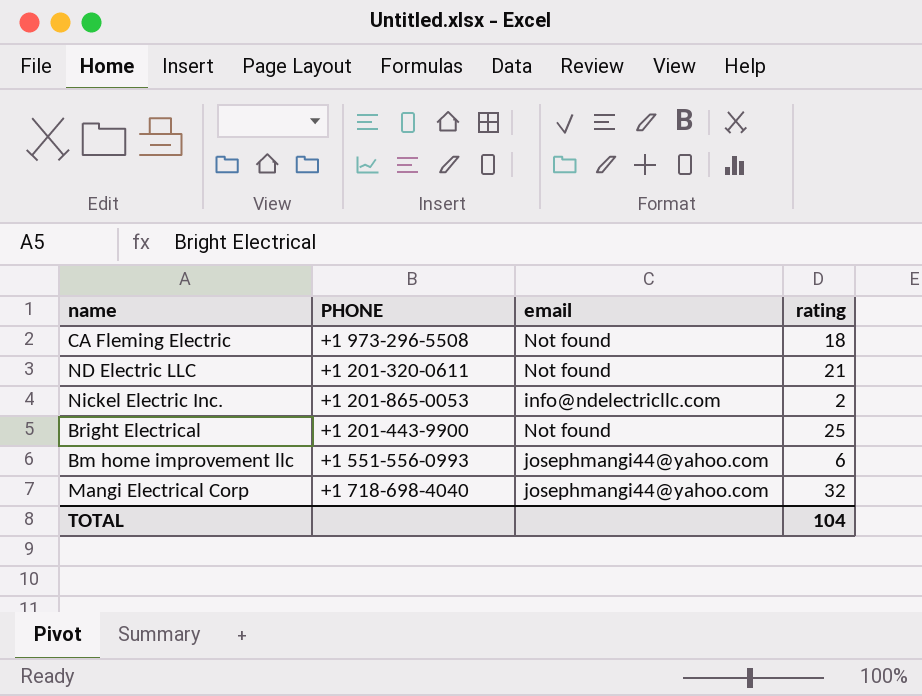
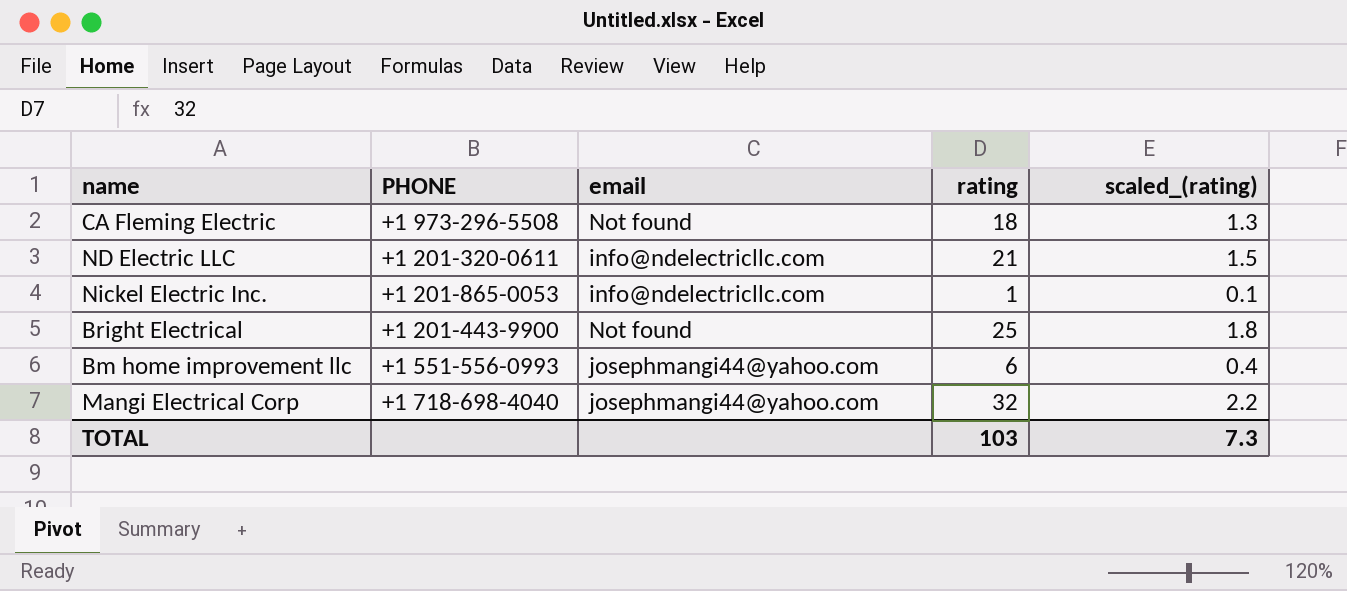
column scaled_(rating) | formula: none -> [rating] * 0.07
ND Electric LLC | email: Not found -> info@ndelectricllc.com
Nickel Electric Inc. | rating: 2 -> 1
TOTAL | rating: 104 -> 103

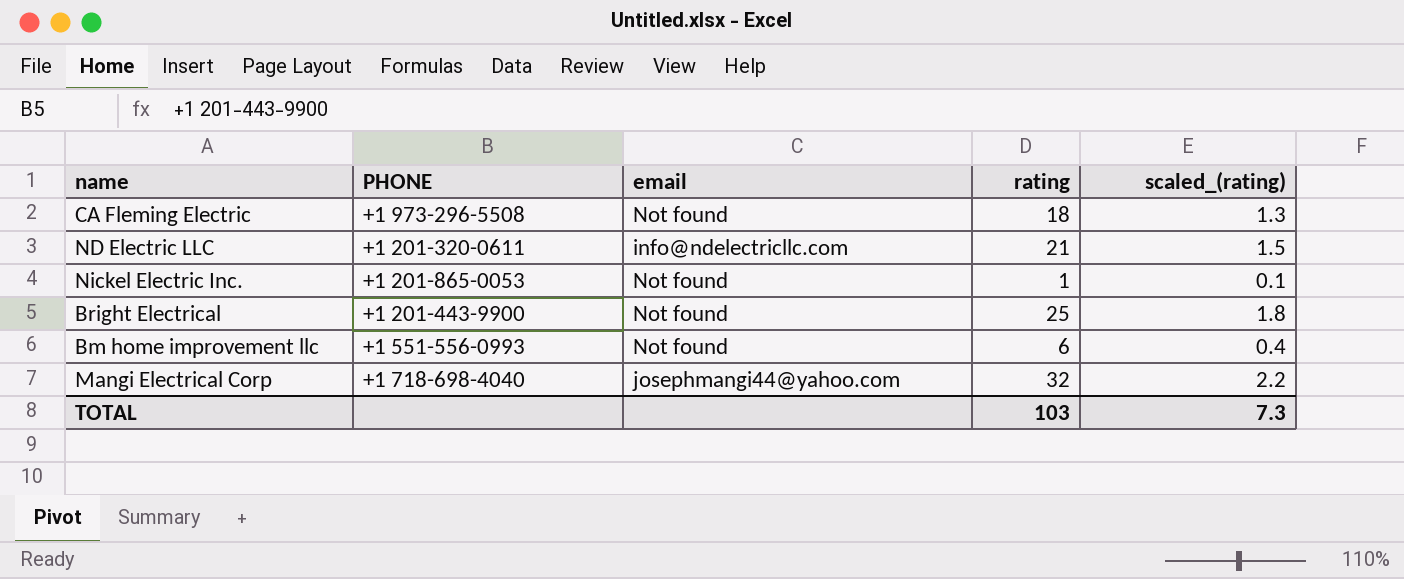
Nickel Electric Inc. | email: info@ndelectricllc.com -> Not found
Bm home improvement llc | email: josephmangi44@yahoo.com -> Not found

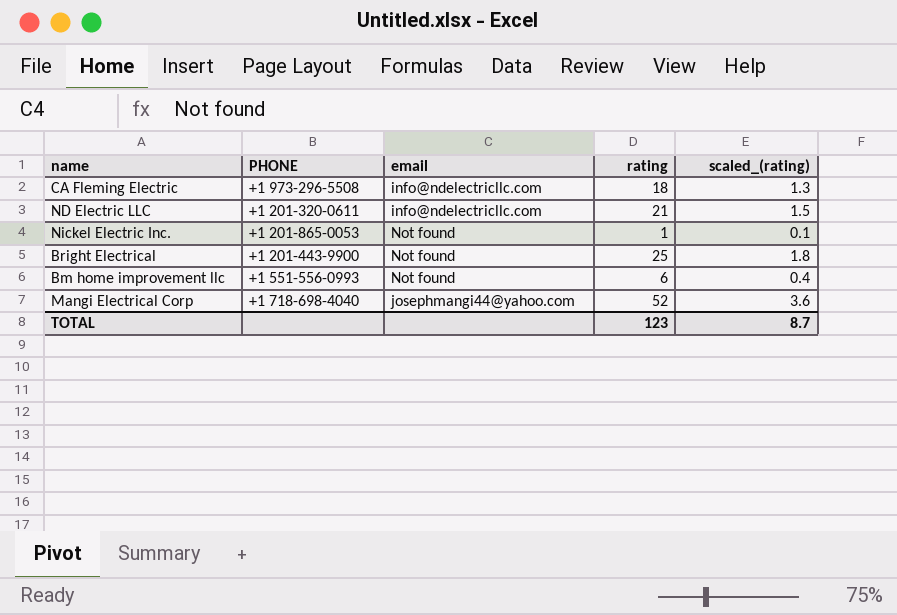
CA Fleming Electric | email: Not found -> info@ndelectricllc.com
Mangi Electrical Corp | rating: 32 -> 52
Mangi Electrical Corp | scaled_(rating): 2.2 -> 3.6
TOTAL | rating: 103 -> 123
TOTAL | scaled_(rating): 7.3 -> 8.7

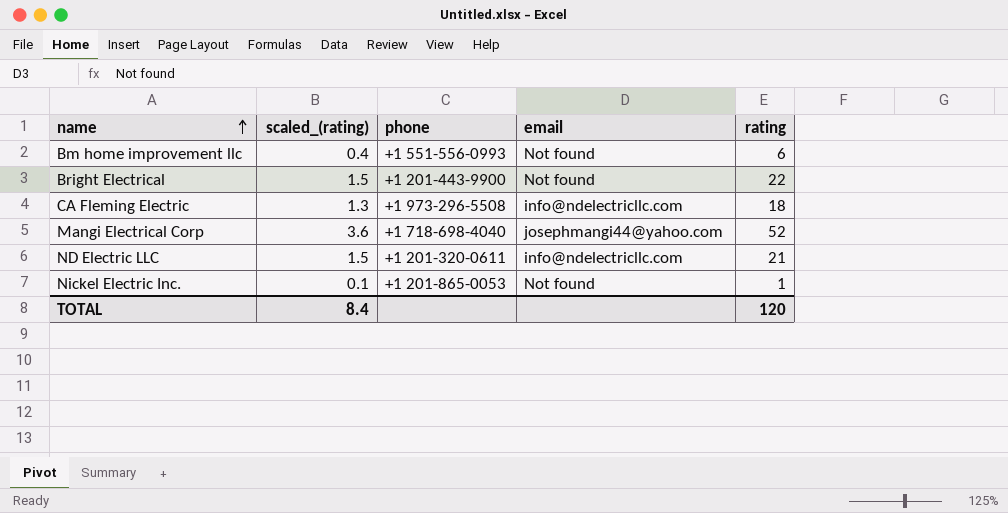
row order: none -> name ascending
column scaled_(rating) | position: 5 -> 2
column name: PHONE -> phone
Bright Electrical | scaled_(rating): 1.8 -> 1.5
Bright Electrical | rating: 25 -> 22
TOTAL | scaled_(rating): 8.7 -> 8.4
TOTAL | rating: 123 -> 120

